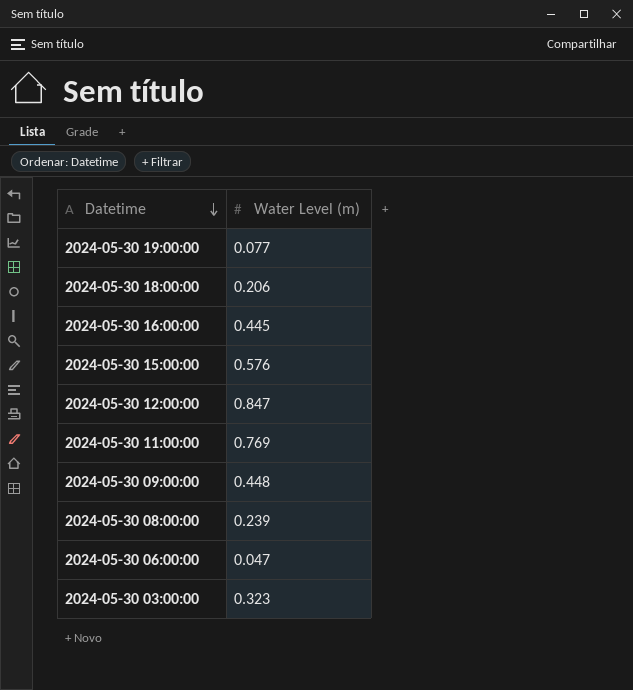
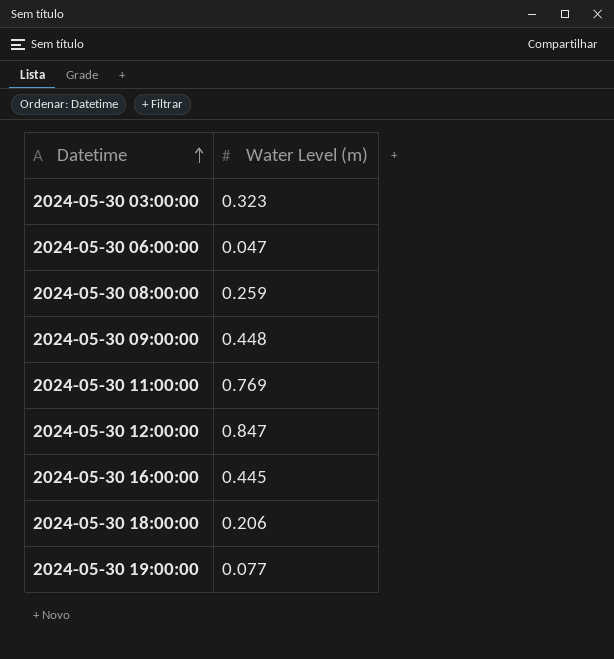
row order: Datetime descending -> Datetime ascending
row 2024-05-30 15:00:00: 0.576 -> none
2024-05-30 08:00:00 | Water Level (m): 0.239 -> 0.259

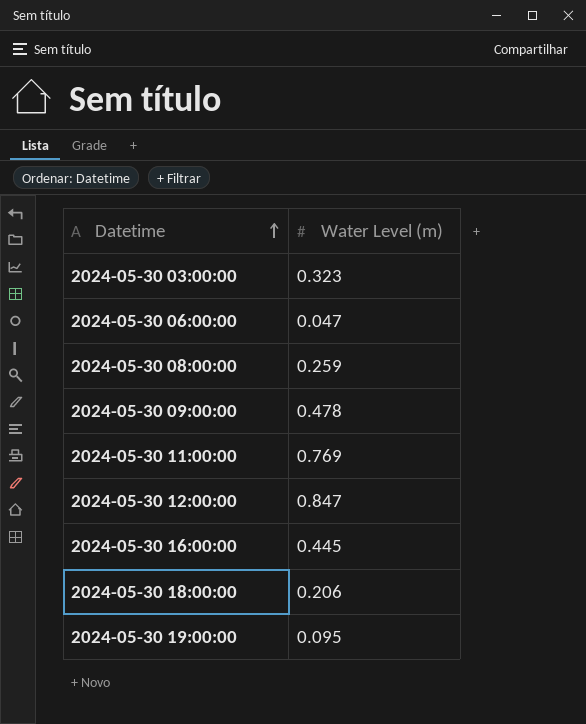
2024-05-30 09:00:00 | Water Level (m): 0.448 -> 0.478
2024-05-30 19:00:00 | Water Level (m): 0.077 -> 0.095

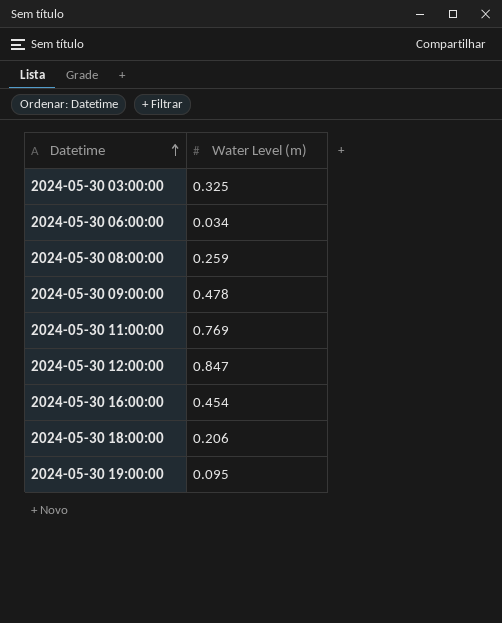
2024-05-30 03:00:00 | Water Level (m): 0.323 -> 0.325
2024-05-30 06:00:00 | Water Level (m): 0.047 -> 0.034
2024-05-30 16:00:00 | Water Level (m): 0.445 -> 0.454

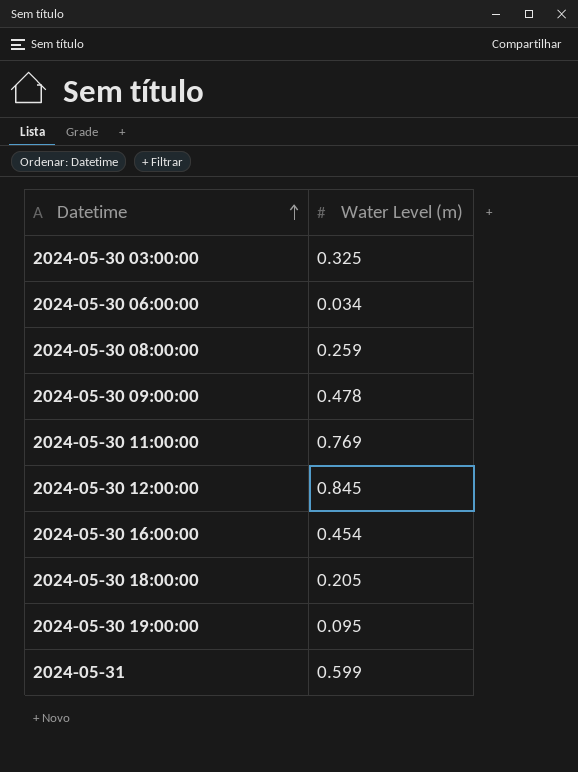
2024-05-30 12:00:00 | Water Level (m): 0.847 -> 0.845
2024-05-30 18:00:00 | Water Level (m): 0.206 -> 0.205
row 2024-05-31: none -> 0.599

